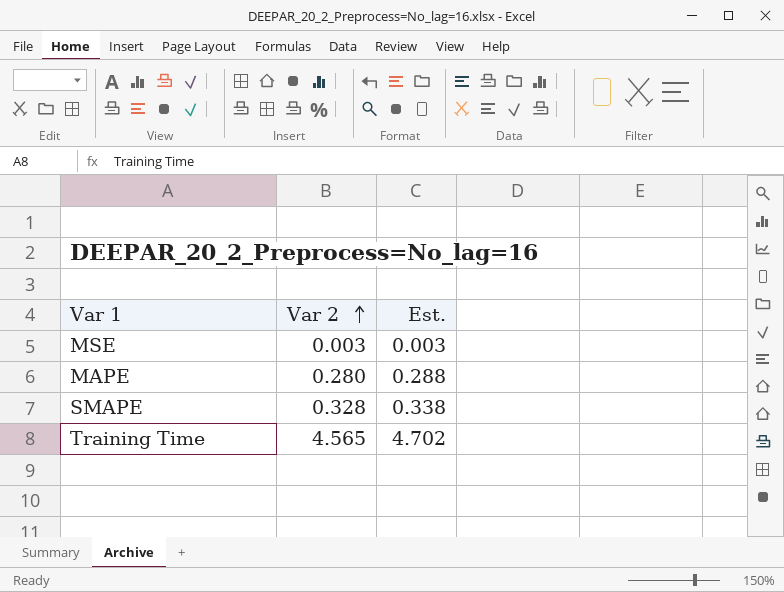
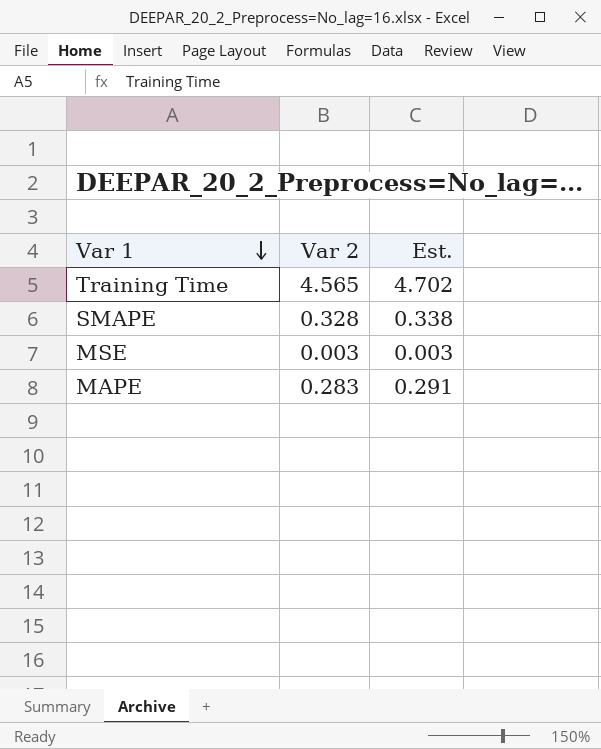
row order: Var 2 ascending -> Var 1 descending
MAPE | Var 2: 0.280 -> 0.283
MAPE | Est.: 0.288 -> 0.291

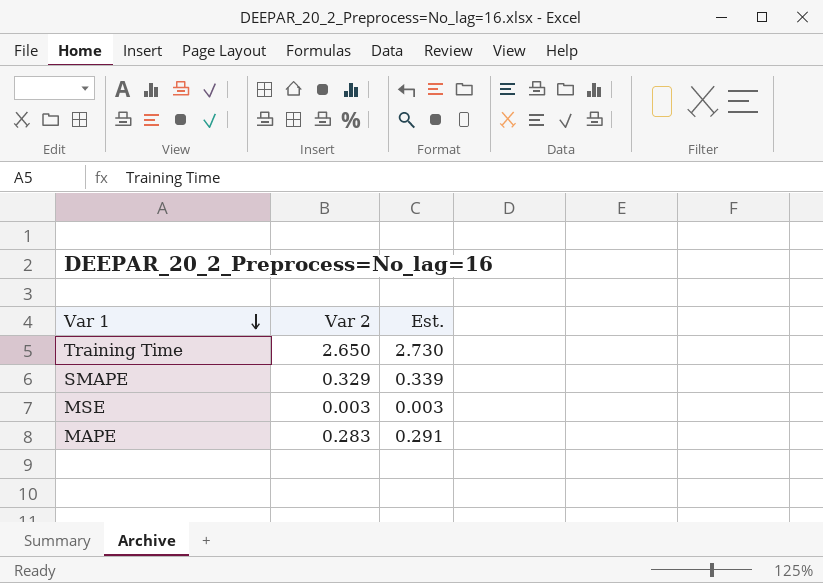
Training Time | Var 2: 4.565 -> 2.650
Training Time | Est.: 4.702 -> 2.730
SMAPE | Var 2: 0.328 -> 0.329
SMAPE | Est.: 0.338 -> 0.339

